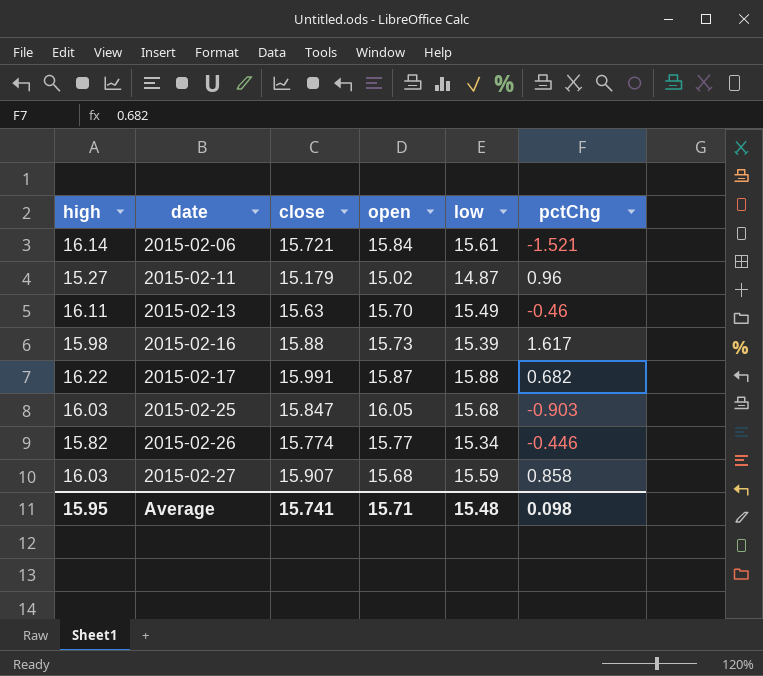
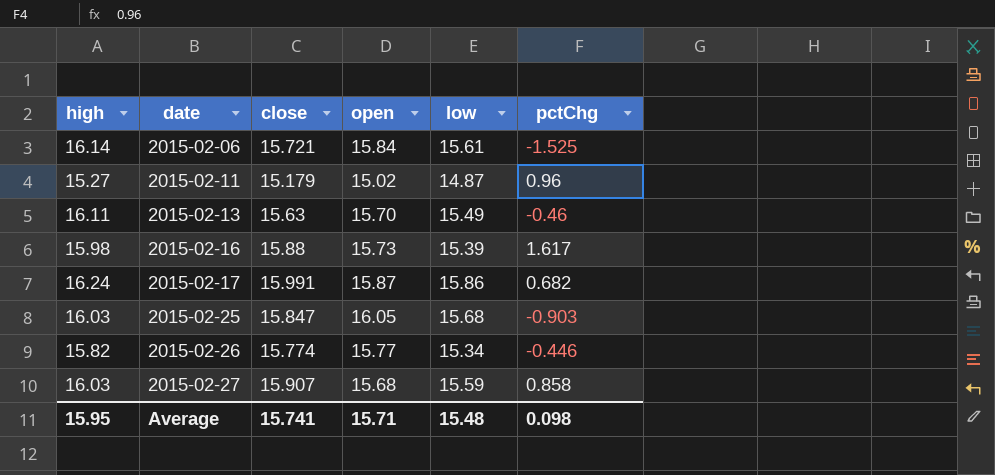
2015-02-06 | pctChg: -1.521 -> -1.525
2015-02-17 | high: 16.22 -> 16.24
2015-02-17 | low: 15.88 -> 15.86

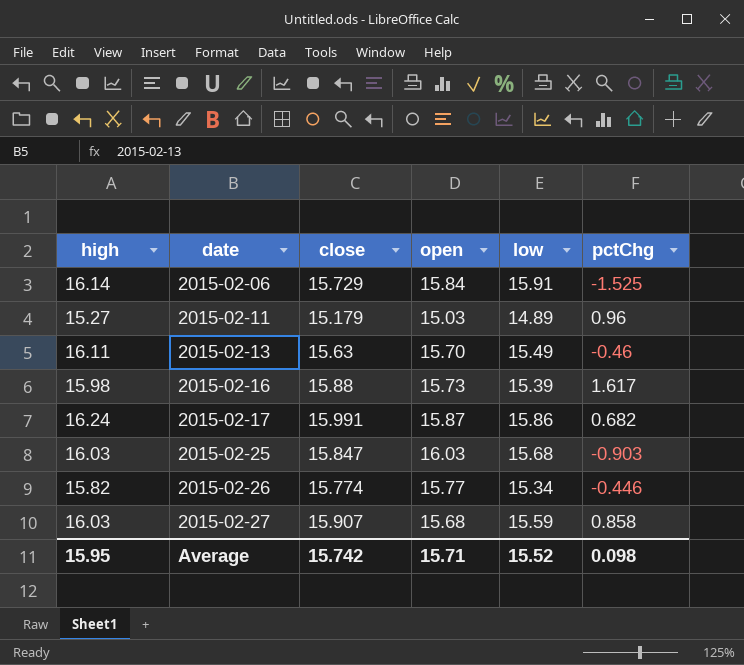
2015-02-06 | close: 15.721 -> 15.729
2015-02-06 | low: 15.61 -> 15.91
2015-02-11 | open: 15.02 -> 15.03
2015-02-11 | low: 14.87 -> 14.89
2015-02-25 | open: 16.05 -> 16.03
Average | close: 15.741 -> 15.742
Average | low: 15.48 -> 15.52

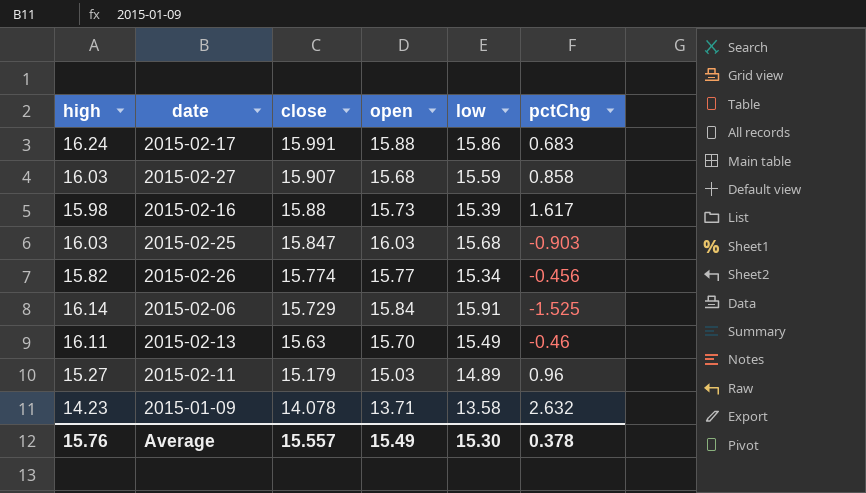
row order: date ascending -> close descending
2015-02-17 | open: 15.87 -> 15.88
2015-02-17 | pctChg: 0.682 -> 0.683
2015-02-26 | pctChg: -0.446 -> -0.456
row 2015-01-09: none -> 14.23 | 14.078 | 13.71 | 13.58 | 2.632
Average | high: 15.95 -> 15.76
Average | close: 15.742 -> 15.557
Average | open: 15.71 -> 15.49
Average | low: 15.52 -> 15.30
Average | pctChg: 0.098 -> 0.378

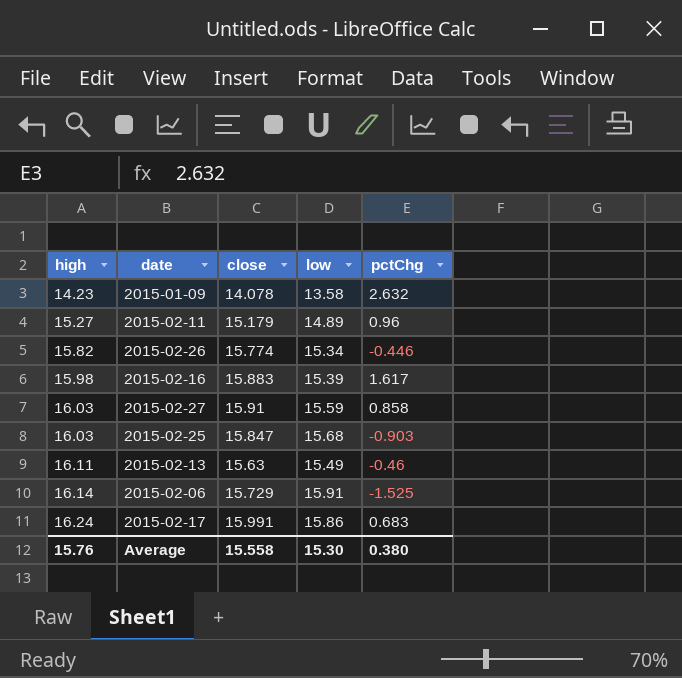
row order: close descending -> high ascending
column open | position: 4 -> none
2015-02-26 | pctChg: -0.456 -> -0.446
2015-02-16 | close: 15.88 -> 15.883
2015-02-27 | close: 15.907 -> 15.91
Average | close: 15.557 -> 15.558
Average | pctChg: 0.378 -> 0.380

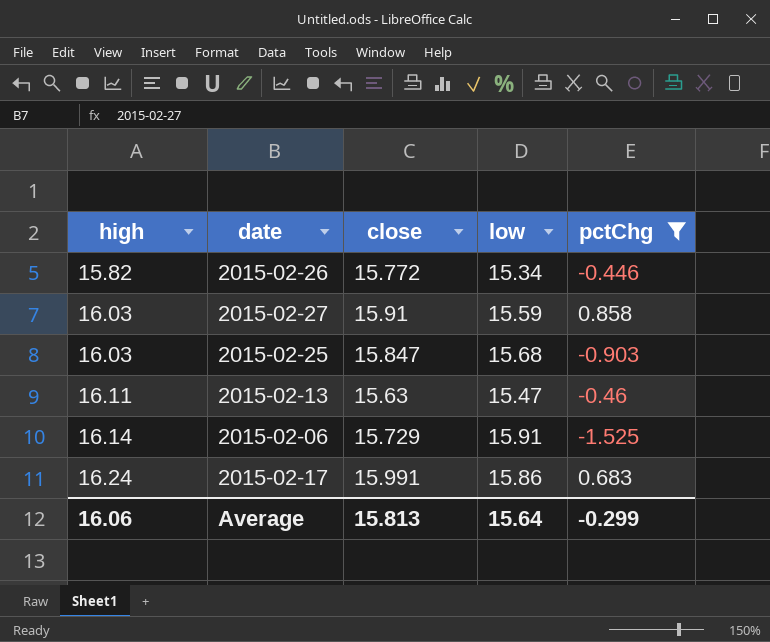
filter: none -> pctChg <= 0.858
2015-02-26 | close: 15.774 -> 15.772
2015-02-13 | low: 15.49 -> 15.47
Average | high: 15.76 -> 16.06
Average | close: 15.558 -> 15.813
Average | low: 15.30 -> 15.64
Average | pctChg: 0.380 -> -0.299

